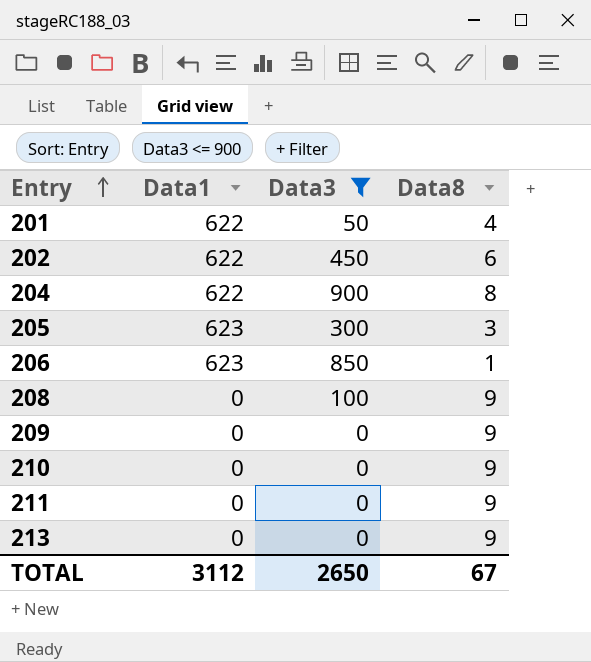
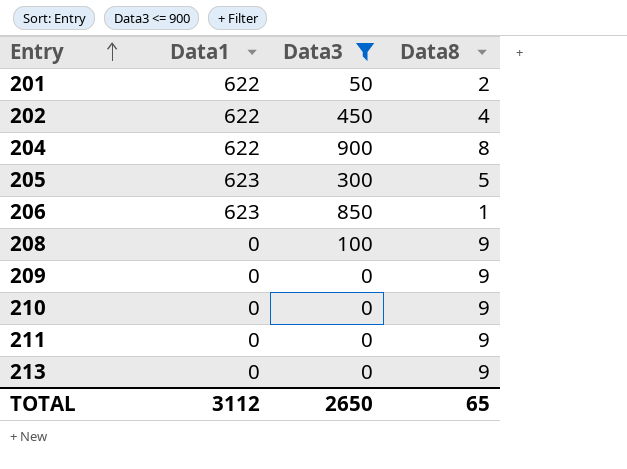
201 | Data8: 4 -> 2
202 | Data8: 6 -> 4
205 | Data8: 3 -> 5
TOTAL | Data8: 67 -> 65

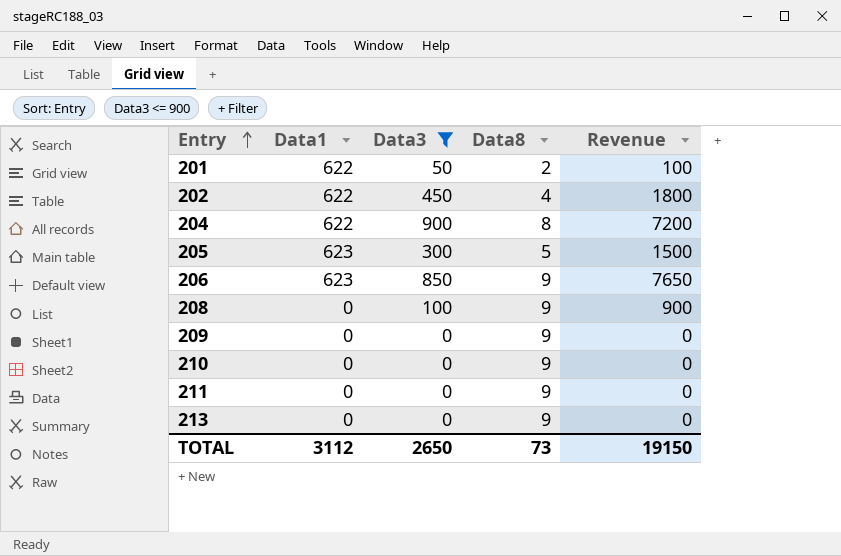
column Revenue | formula: none -> [Data3] * [Data8]
206 | Data8: 1 -> 9
TOTAL | Data8: 65 -> 73

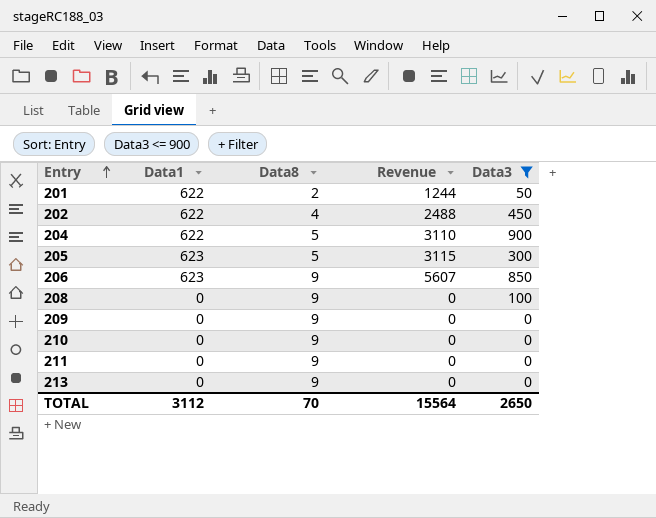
column Revenue | formula: [Data3] * [Data8] -> [Data1] * [Data8]
column Data3 | position: 3 -> 5
204 | Data8: 8 -> 5
TOTAL | Data8: 73 -> 70
TOTAL | Revenue: 19150 -> 15564

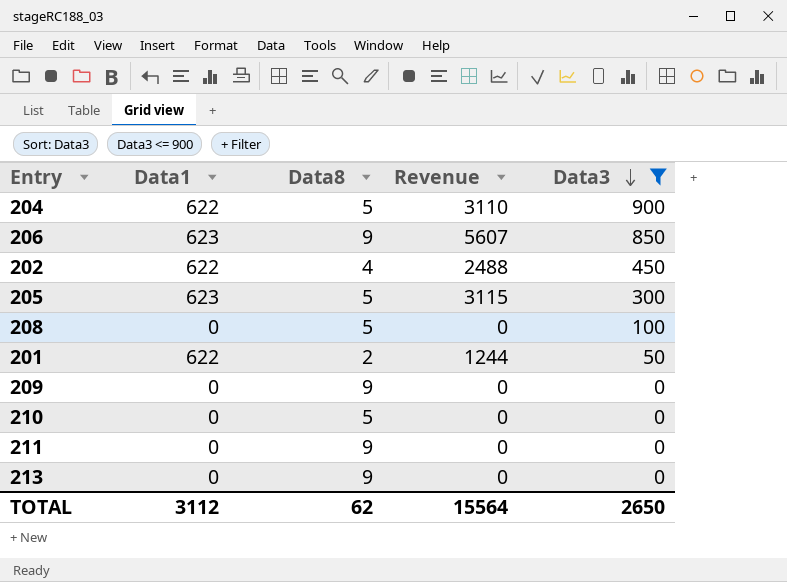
row order: Entry ascending -> Data3 descending
208 | Data8: 9 -> 5
210 | Data8: 9 -> 5
TOTAL | Data8: 70 -> 62

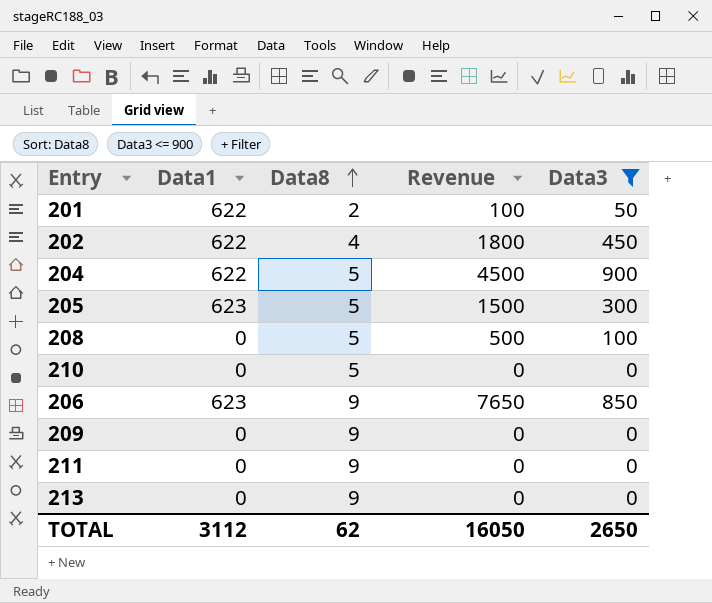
row order: Data3 descending -> Data8 ascending
column Revenue | formula: [Data1] * [Data8] -> [Data8] * [Data3]
TOTAL | Revenue: 15564 -> 16050

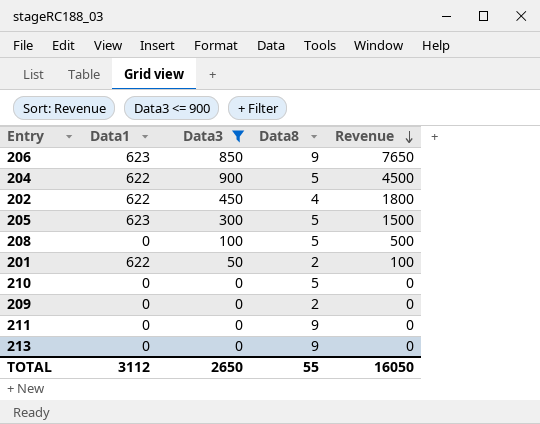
row order: Data8 ascending -> Revenue descending
column Data3 | position: 5 -> 3
209 | Data8: 9 -> 2
TOTAL | Data8: 62 -> 55

